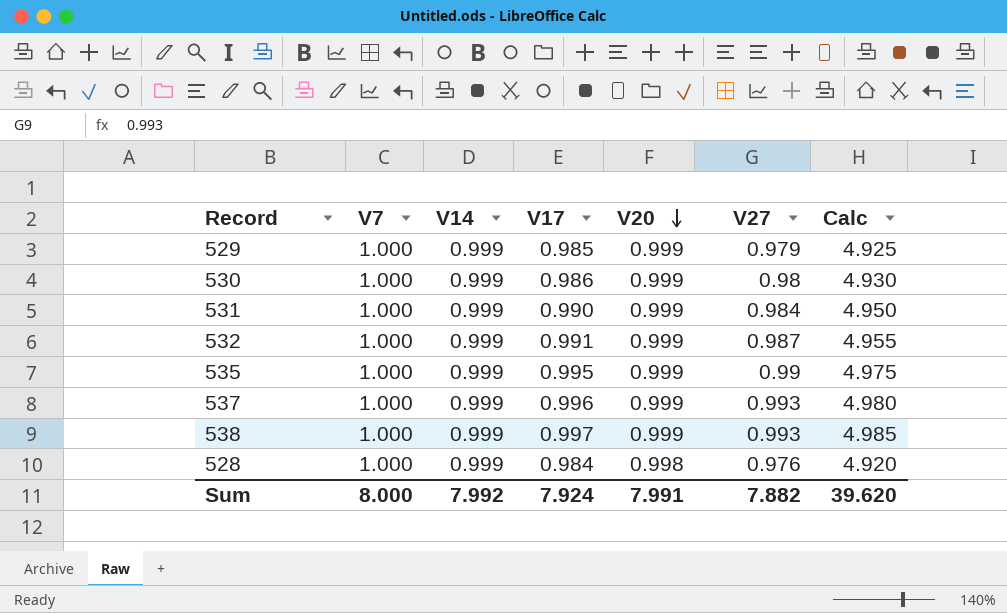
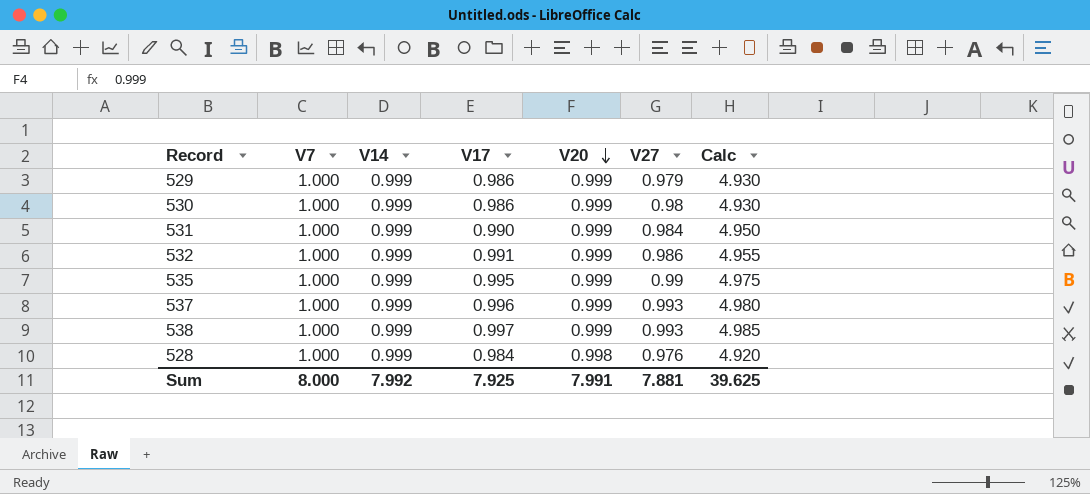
529 | V17: 0.985 -> 0.986
529 | Calc: 4.925 -> 4.930
532 | V27: 0.987 -> 0.986
Sum | V17: 7.924 -> 7.925
Sum | V27: 7.882 -> 7.881
Sum | Calc: 39.620 -> 39.625

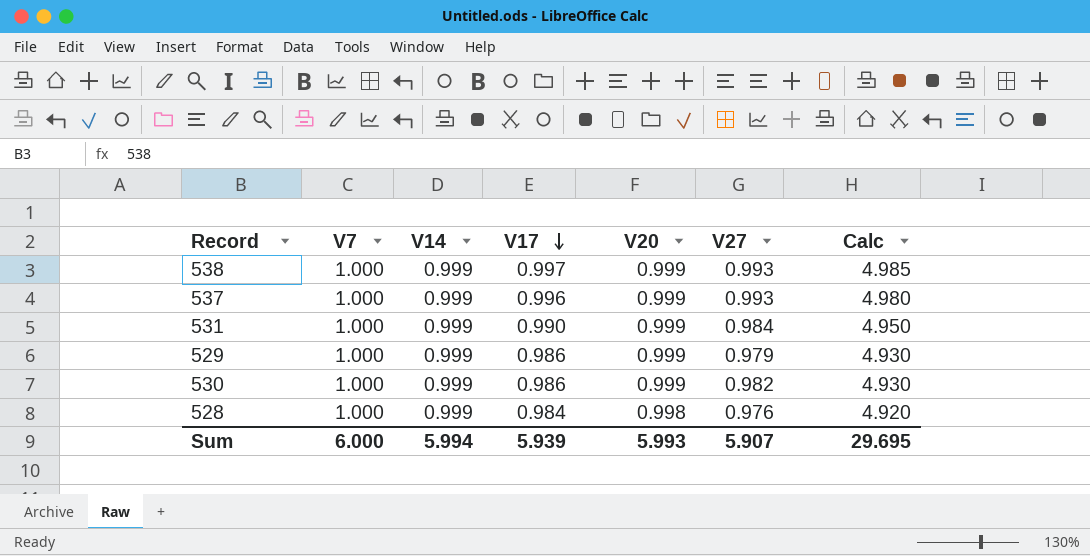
row order: V20 descending -> V17 descending
row 532: 1.000 | 0.999 | 0.991 | 0.999 | 0.986 | 4.955 -> none
row 535: 1.000 | 0.999 | 0.995 | 0.999 | 0.99 | 4.975 -> none
530 | V27: 0.98 -> 0.982
Sum | V7: 8.000 -> 6.000
Sum | V14: 7.992 -> 5.994
Sum | V17: 7.925 -> 5.939
Sum | V20: 7.991 -> 5.993
Sum | V27: 7.881 -> 5.907
Sum | Calc: 39.625 -> 29.695

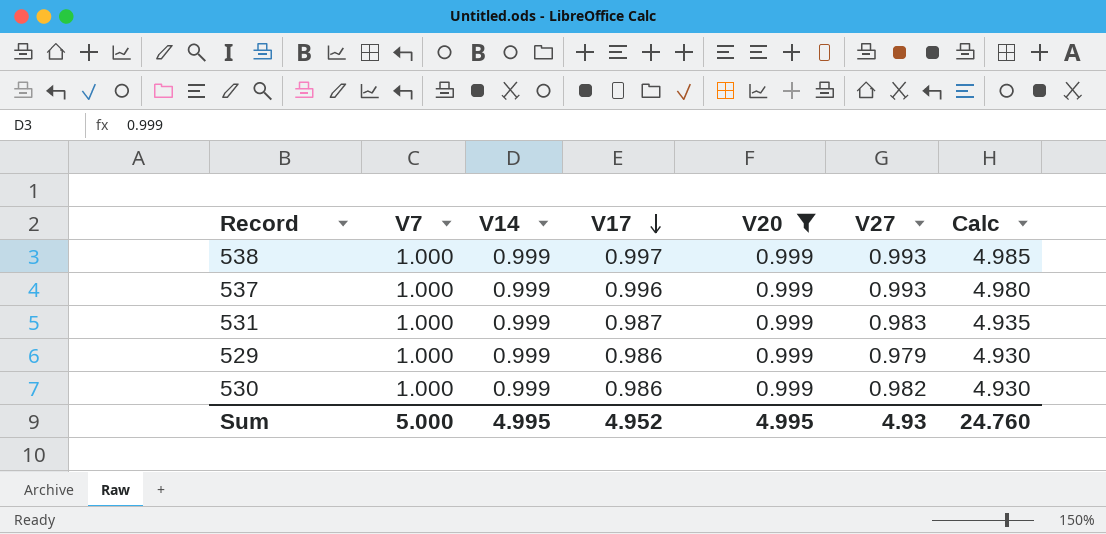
filter: none -> V20 = 0.999
531 | V17: 0.990 -> 0.987
531 | V27: 0.984 -> 0.983
531 | Calc: 4.950 -> 4.935
Sum | V7: 6.000 -> 5.000
Sum | V14: 5.994 -> 4.995
Sum | V17: 5.939 -> 4.952
Sum | V20: 5.993 -> 4.995
Sum | V27: 5.907 -> 4.93
Sum | Calc: 29.695 -> 24.760

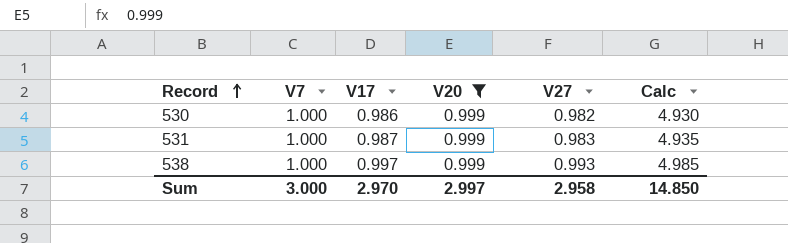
row order: V17 descending -> Record ascending
column V14 | position: 3 -> none
row 537: 1.000 | 0.999 | 0.996 | 0.999 | 0.993 | 4.980 -> none
row 529: 1.000 | 0.999 | 0.986 | 0.999 | 0.979 | 4.930 -> none
Sum | V7: 5.000 -> 3.000
Sum | V17: 4.952 -> 2.970
Sum | V20: 4.995 -> 2.997
Sum | V27: 4.93 -> 2.958
Sum | Calc: 24.760 -> 14.850

